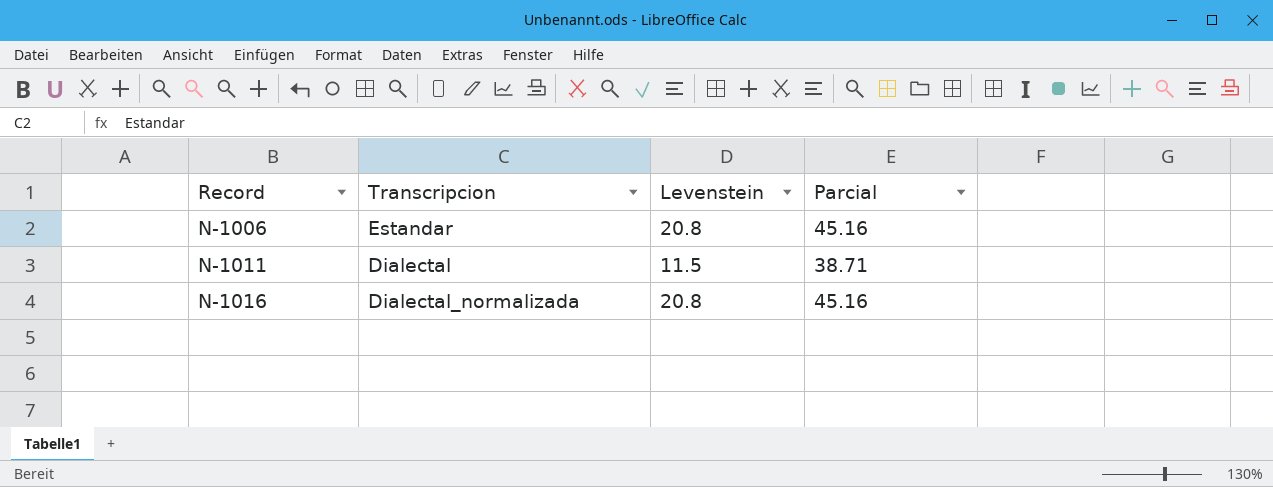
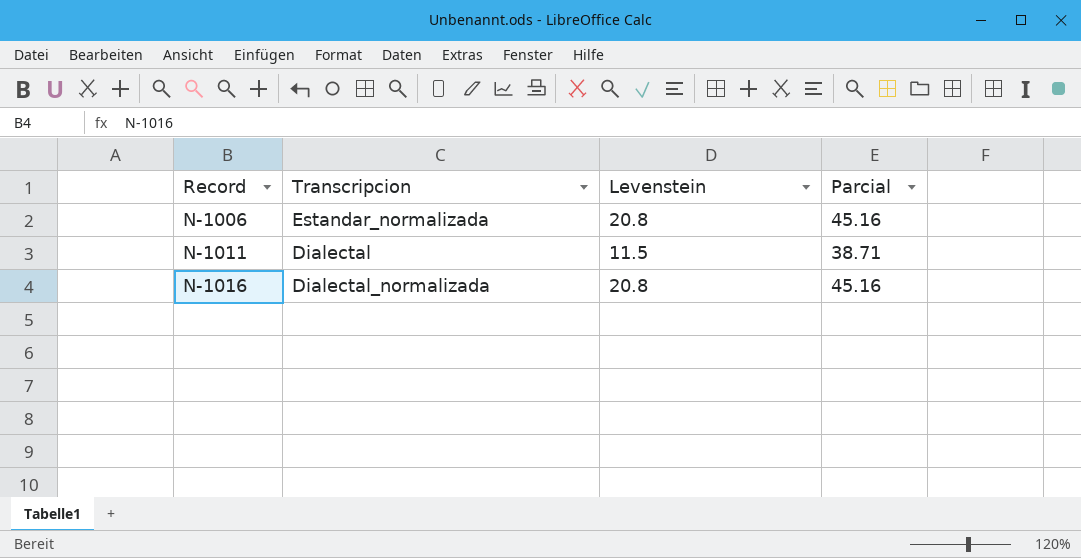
N-1006 | Transcripcion: Estandar -> Estandar_normalizada

